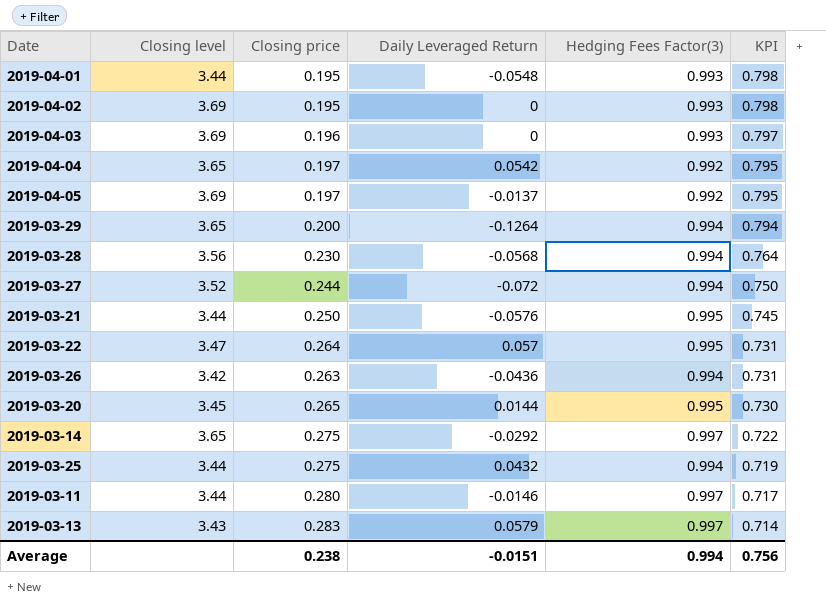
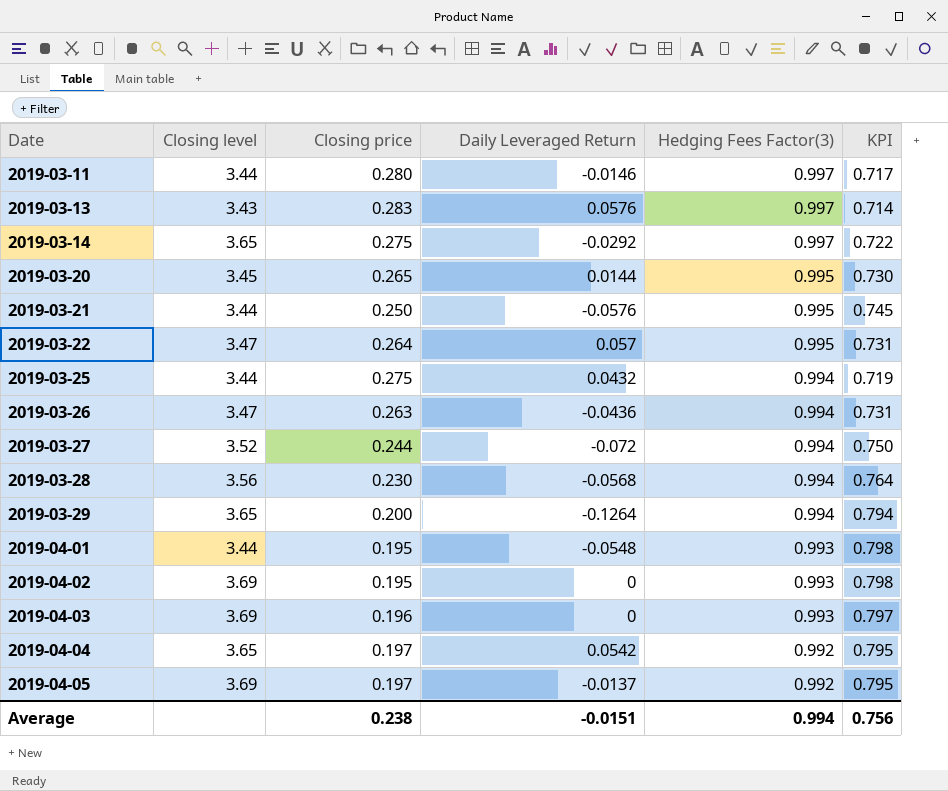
row order: KPI descending -> Date ascending
2019-03-13 | Daily Leveraged Return: 0.0579 -> 0.0576
2019-03-26 | Closing level: 3.42 -> 3.47

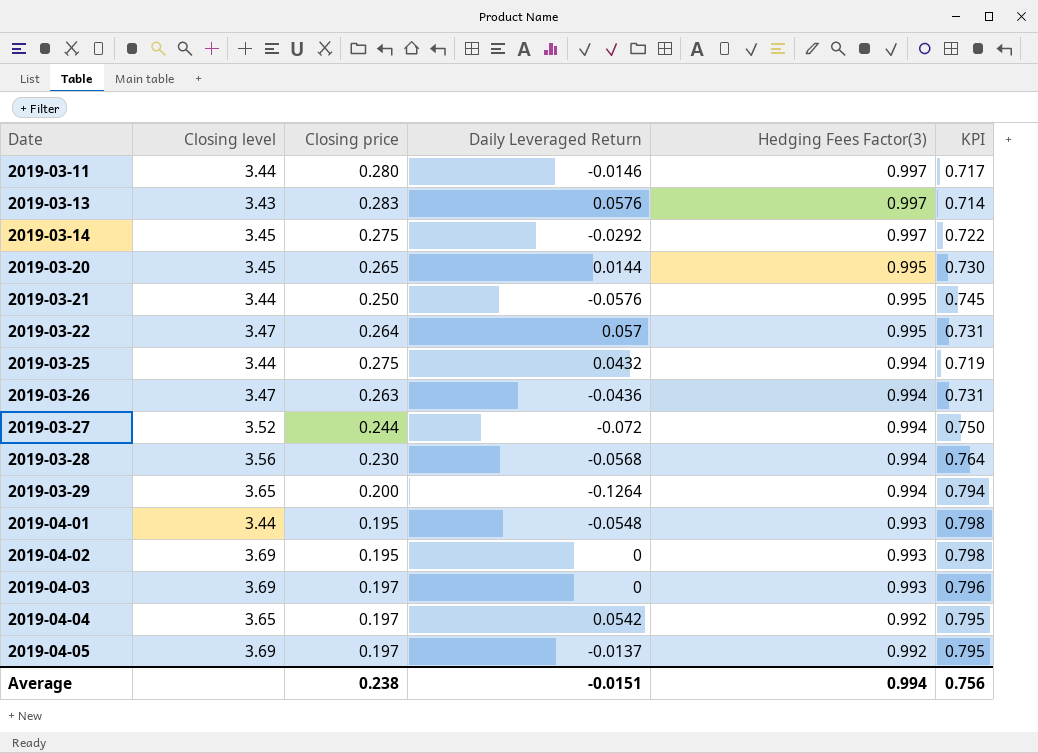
2019-03-14 | Closing level: 3.65 -> 3.45
2019-04-03 | Closing price: 0.196 -> 0.197
2019-04-03 | KPI: 0.797 -> 0.796

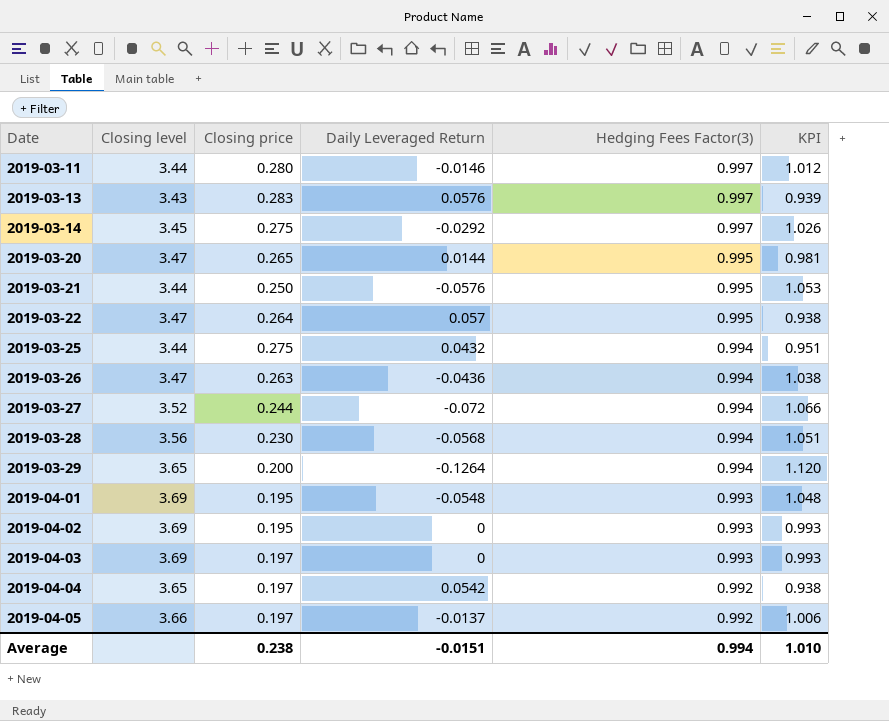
column KPI | formula: [Hedging Fees Factor(3)] - [Closing price] -> [Hedging Fees Factor(3)] - [Daily Leveraged Return]
2019-03-20 | Closing level: 3.45 -> 3.47
2019-04-01 | Closing level: 3.44 -> 3.69
2019-04-05 | Closing level: 3.69 -> 3.66
Average | KPI: 0.756 -> 1.010

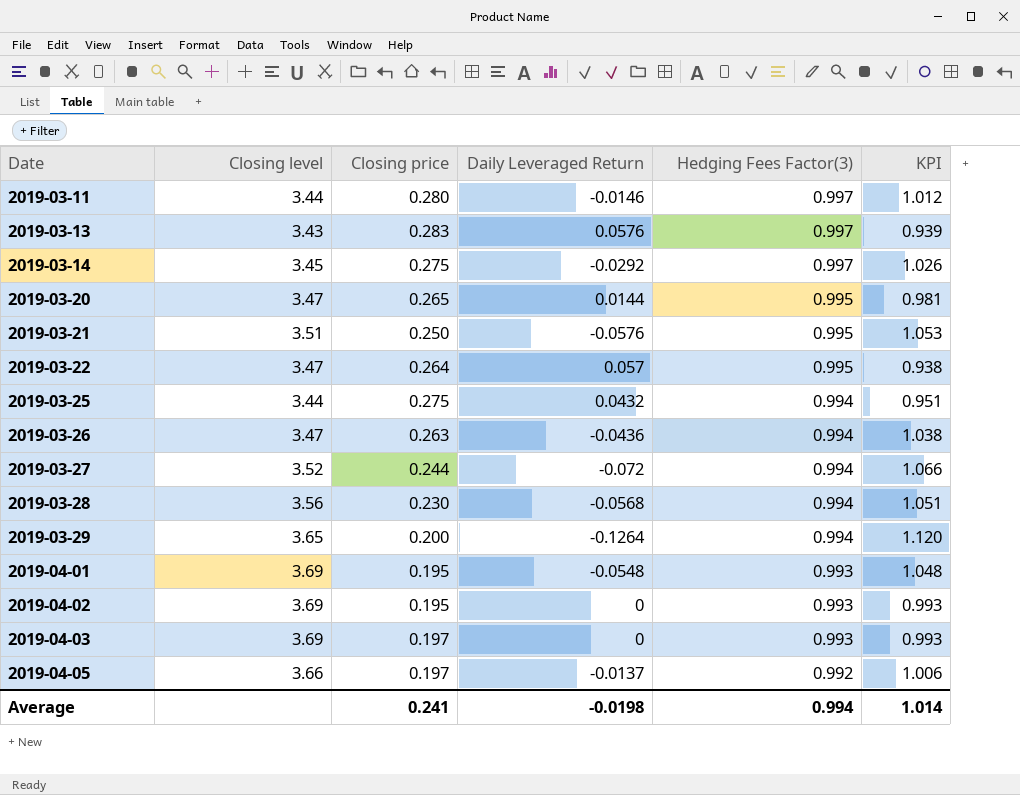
row 2019-04-04: 3.65 | 0.197 | 0.0542 | 0.992 | 0.938 -> none
2019-03-21 | Closing level: 3.44 -> 3.51
Average | Closing price: 0.238 -> 0.241
Average | Daily Leveraged Return: -0.0151 -> -0.0198
Average | KPI: 1.010 -> 1.014

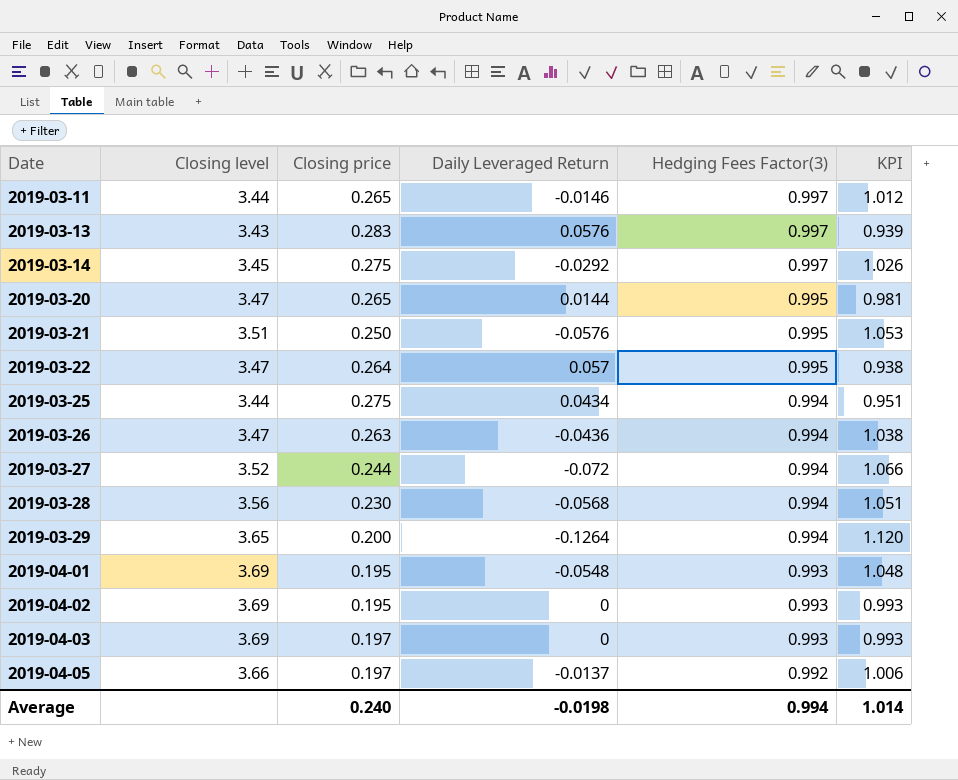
2019-03-11 | Closing price: 0.280 -> 0.265
2019-03-25 | Daily Leveraged Return: 0.0432 -> 0.0434
Average | Closing price: 0.241 -> 0.240

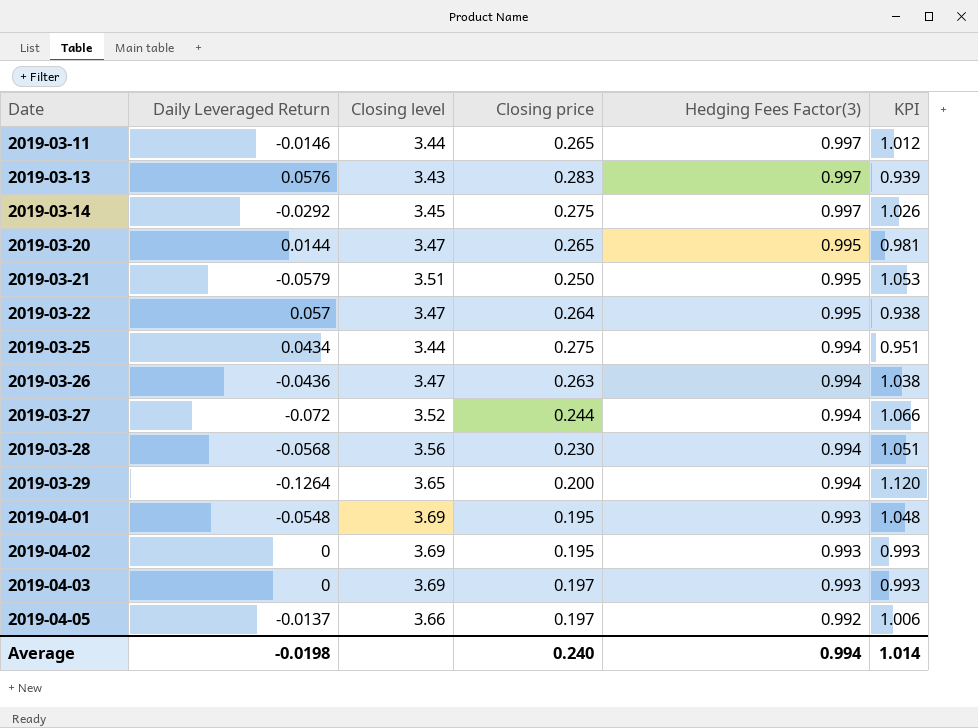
column Daily Leveraged Return | position: 4 -> 2
2019-03-21 | Daily Leveraged Return: -0.0576 -> -0.0579

